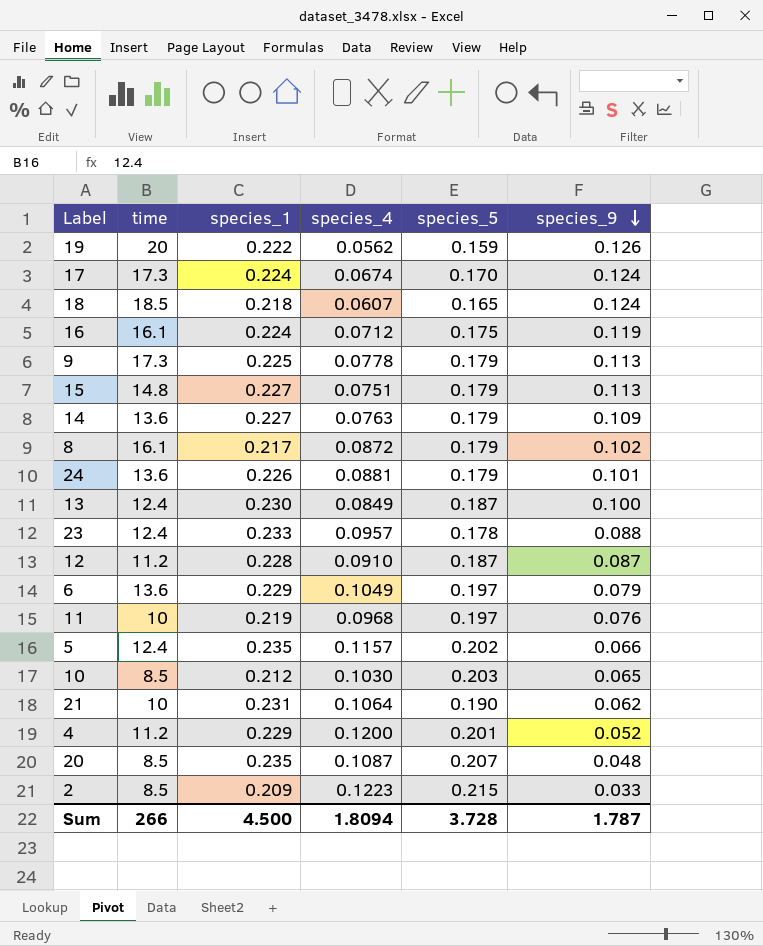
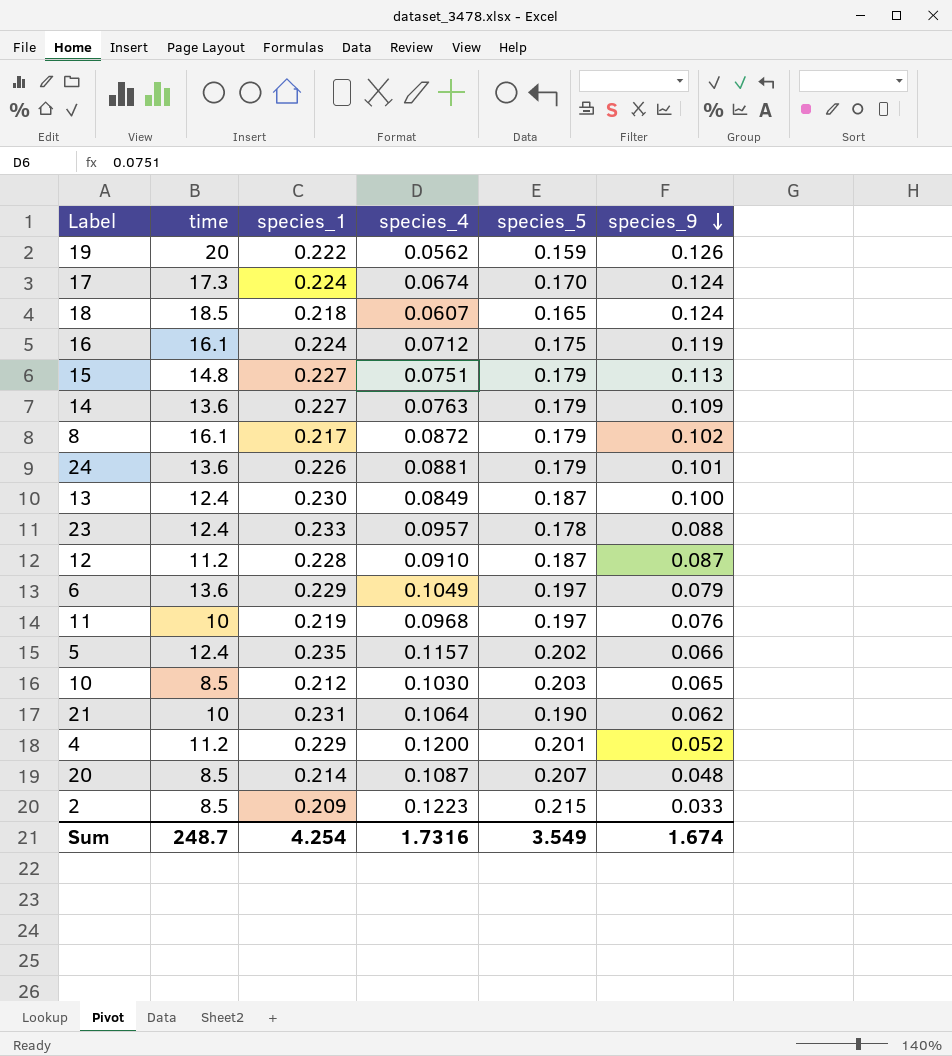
row 9: 17.3 | 0.225 | 0.0778 | 0.179 | 0.113 -> none
20 | species_1: 0.235 -> 0.214
Sum | time: 266 -> 248.7
Sum | species_1: 4.500 -> 4.254
Sum | species_4: 1.8094 -> 1.7316
Sum | species_5: 3.728 -> 3.549
Sum | species_9: 1.787 -> 1.674

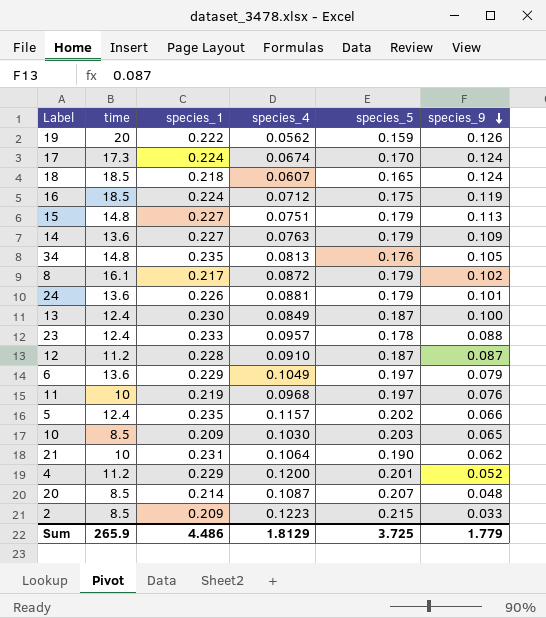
16 | time: 16.1 -> 18.5
row 34: none -> 14.8 | 0.235 | 0.0813 | 0.176 | 0.105
10 | species_1: 0.212 -> 0.209
Sum | time: 248.7 -> 265.9
Sum | species_1: 4.254 -> 4.486
Sum | species_4: 1.7316 -> 1.8129
Sum | species_5: 3.549 -> 3.725
Sum | species_9: 1.674 -> 1.779

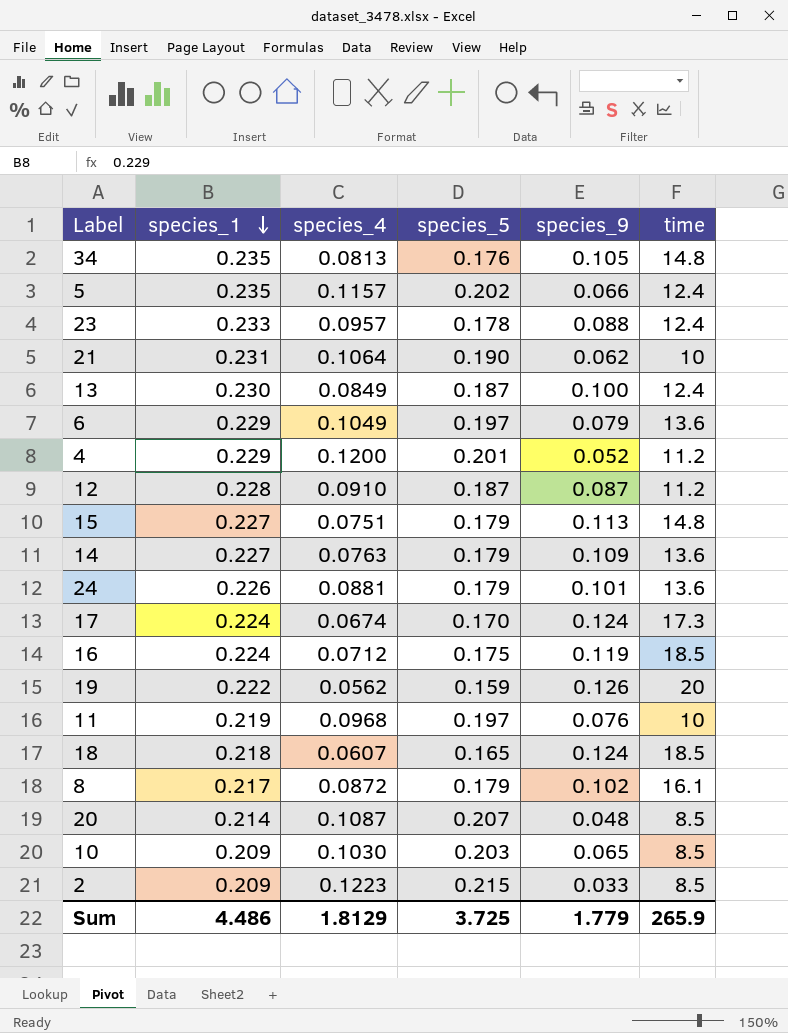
row order: species_9 descending -> species_1 descending
column time | position: 2 -> 6

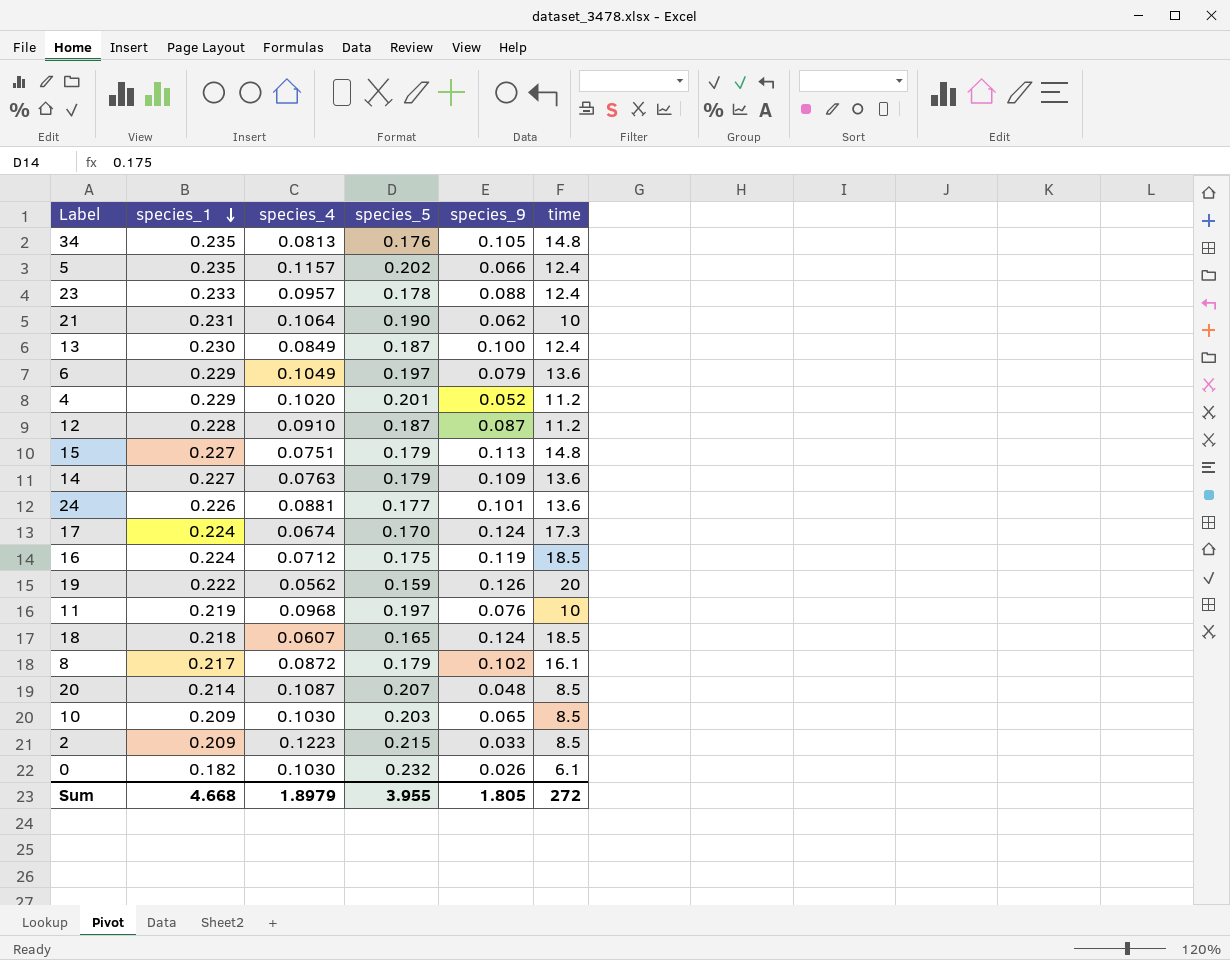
4 | species_4: 0.1200 -> 0.1020
24 | species_5: 0.179 -> 0.177
row 0: none -> 0.182 | 0.1030 | 0.232 | 0.026 | 6.1
Sum | species_1: 4.486 -> 4.668
Sum | species_4: 1.8129 -> 1.8979
Sum | species_5: 3.725 -> 3.955
Sum | species_9: 1.779 -> 1.805
Sum | time: 265.9 -> 272

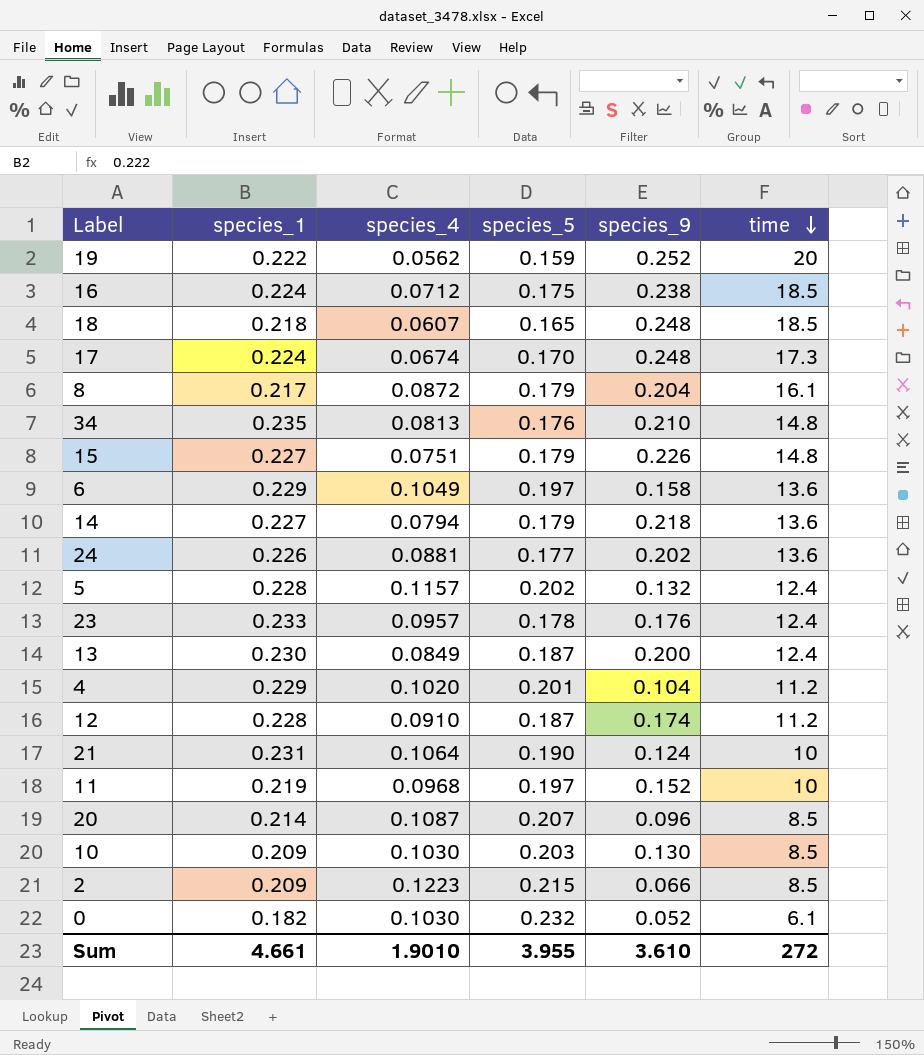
row order: species_1 descending -> time descending
19 | species_9: 0.126 -> 0.252
16 | species_9: 0.119 -> 0.238
18 | species_9: 0.124 -> 0.248
17 | species_9: 0.124 -> 0.248
8 | species_9: 0.102 -> 0.204
34 | species_9: 0.105 -> 0.210
15 | species_9: 0.113 -> 0.226
6 | species_9: 0.079 -> 0.158
14 | species_4: 0.0763 -> 0.0794
14 | species_9: 0.109 -> 0.218
24 | species_9: 0.101 -> 0.202
5 | species_1: 0.235 -> 0.228
5 | species_9: 0.066 -> 0.132
23 | species_9: 0.088 -> 0.176
13 | species_9: 0.100 -> 0.200
4 | species_9: 0.052 -> 0.104
12 | species_9: 0.087 -> 0.174
21 | species_9: 0.062 -> 0.124
11 | species_9: 0.076 -> 0.152
20 | species_9: 0.048 -> 0.096
10 | species_9: 0.065 -> 0.130
2 | species_9: 0.033 -> 0.066
0 | species_9: 0.026 -> 0.052
Sum | species_1: 4.668 -> 4.661
Sum | species_4: 1.8979 -> 1.9010
Sum | species_9: 1.805 -> 3.610

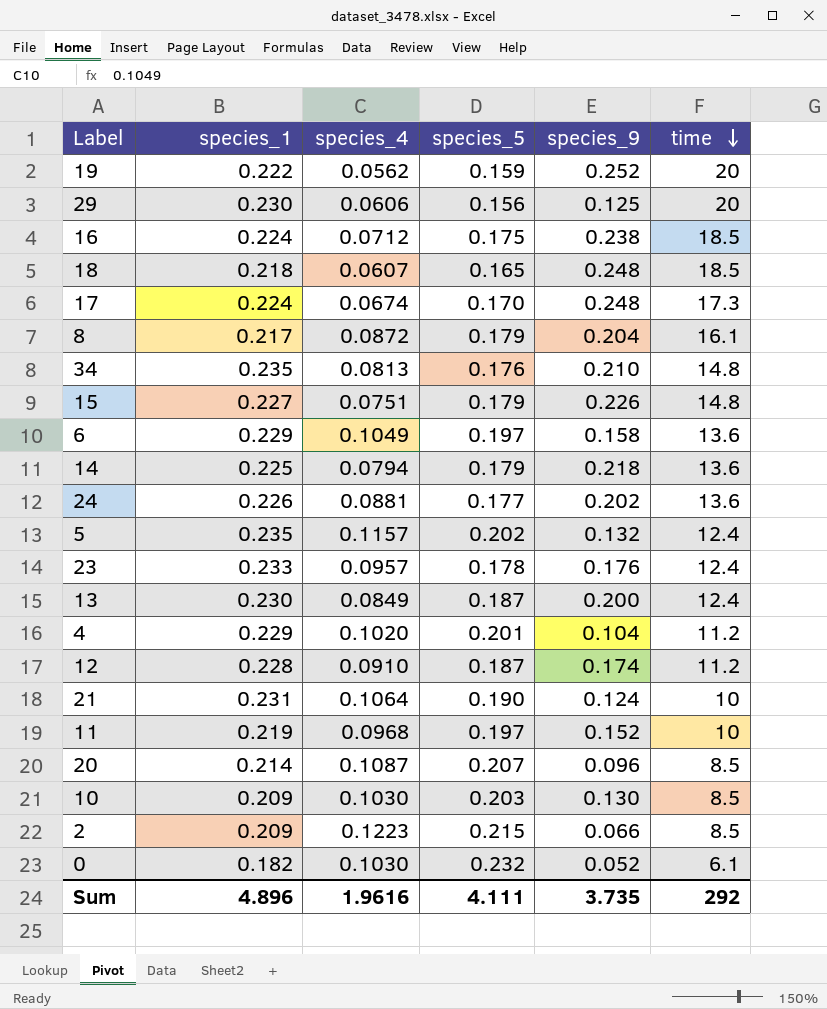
row 29: none -> 0.230 | 0.0606 | 0.156 | 0.125 | 20
14 | species_1: 0.227 -> 0.225
5 | species_1: 0.228 -> 0.235
Sum | species_1: 4.661 -> 4.896
Sum | species_4: 1.9010 -> 1.9616
Sum | species_5: 3.955 -> 4.111
Sum | species_9: 3.610 -> 3.735
Sum | time: 272 -> 292

